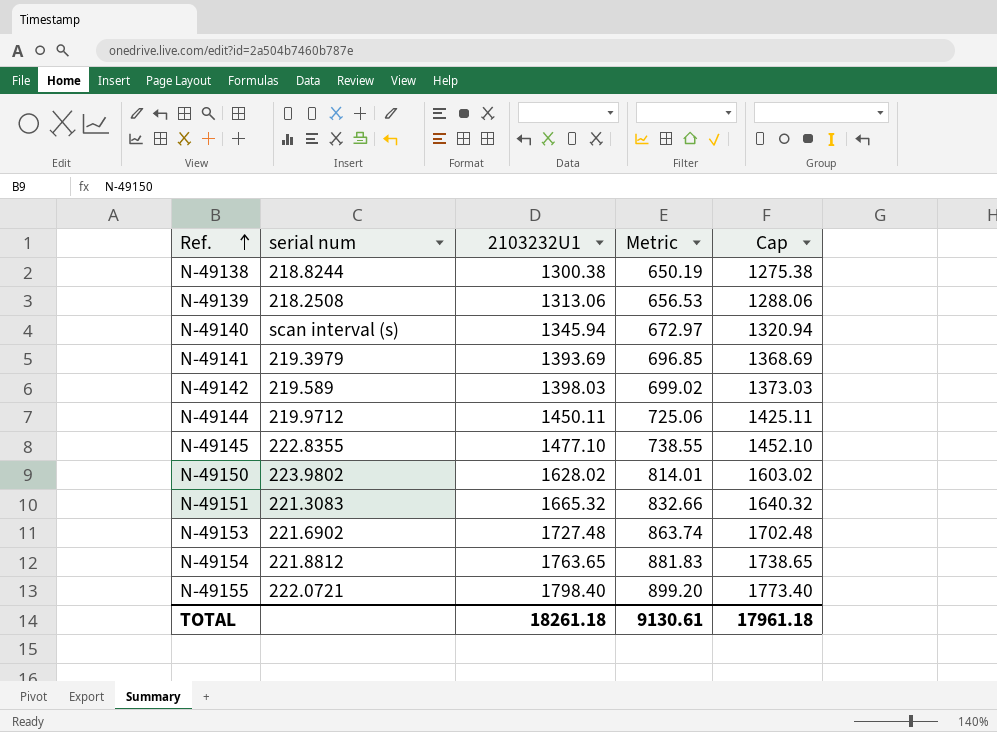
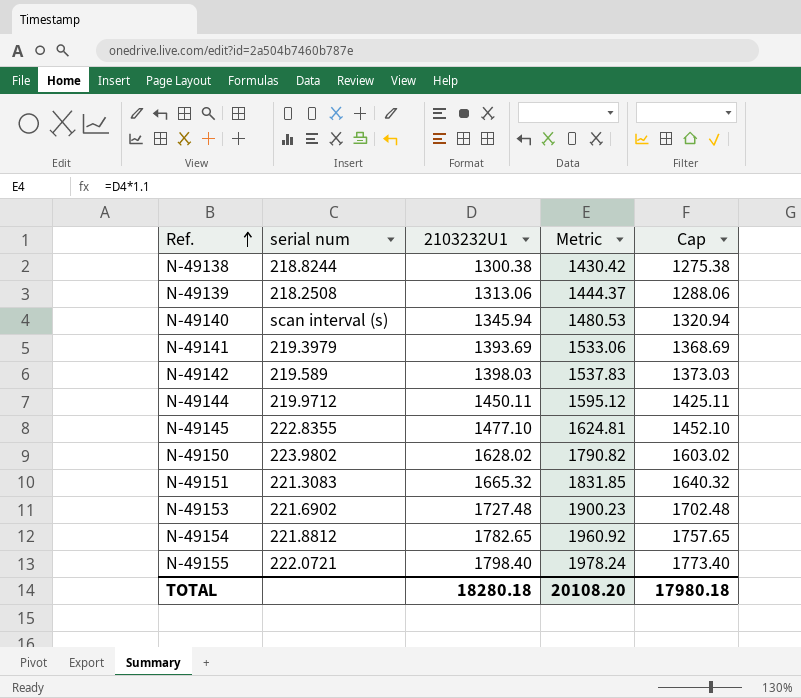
column Metric | formula: [2103232U1] * 0.5 -> [2103232U1] * 1.1
N-49154 | 2103232U1: 1763.65 -> 1782.65
N-49154 | Cap: 1738.65 -> 1757.65
TOTAL | 2103232U1: 18261.18 -> 18280.18
TOTAL | Metric: 9130.61 -> 20108.20
TOTAL | Cap: 17961.18 -> 17980.18

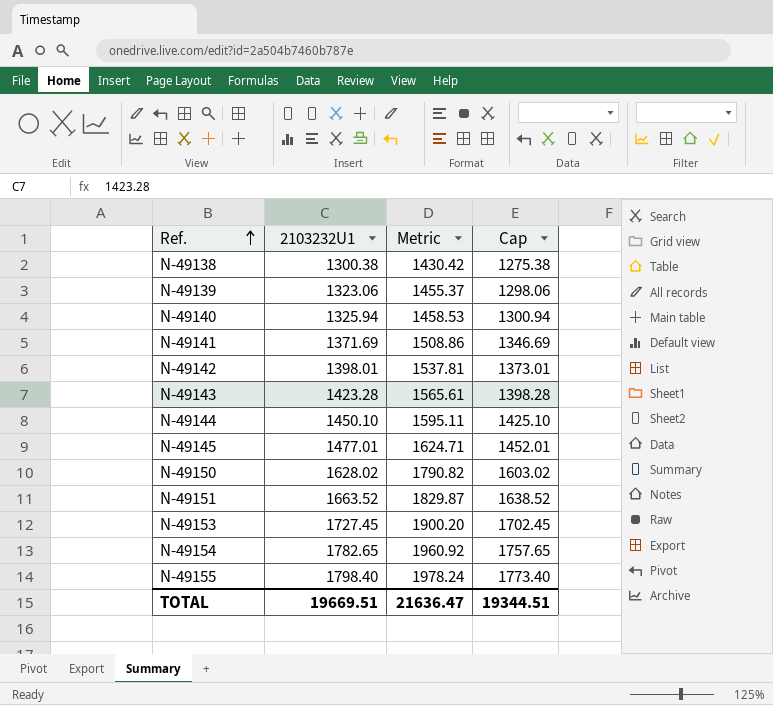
column serial num | position: 2 -> none
N-49139 | 2103232U1: 1313.06 -> 1323.06
N-49139 | Metric: 1444.37 -> 1455.37
N-49139 | Cap: 1288.06 -> 1298.06
N-49140 | 2103232U1: 1345.94 -> 1325.94
N-49140 | Metric: 1480.53 -> 1458.53
N-49140 | Cap: 1320.94 -> 1300.94
N-49141 | 2103232U1: 1393.69 -> 1371.69
N-49141 | Metric: 1533.06 -> 1508.86
N-49141 | Cap: 1368.69 -> 1346.69
N-49142 | 2103232U1: 1398.03 -> 1398.01
N-49142 | Metric: 1537.83 -> 1537.81
N-49142 | Cap: 1373.03 -> 1373.01
row N-49143: none -> 1423.28 | 1565.61 | 1398.28
N-49144 | 2103232U1: 1450.11 -> 1450.10
N-49144 | Metric: 1595.12 -> 1595.11
N-49144 | Cap: 1425.11 -> 1425.10
N-49145 | 2103232U1: 1477.10 -> 1477.01
N-49145 | Metric: 1624.81 -> 1624.71
N-49145 | Cap: 1452.10 -> 1452.01
N-49151 | 2103232U1: 1665.32 -> 1663.52
N-49151 | Metric: 1831.85 -> 1829.87
N-49151 | Cap: 1640.32 -> 1638.52
N-49153 | 2103232U1: 1727.48 -> 1727.45
N-49153 | Metric: 1900.23 -> 1900.20
N-49153 | Cap: 1702.48 -> 1702.45
TOTAL | 2103232U1: 18280.18 -> 19669.51
TOTAL | Metric: 20108.20 -> 21636.47
TOTAL | Cap: 17980.18 -> 19344.51

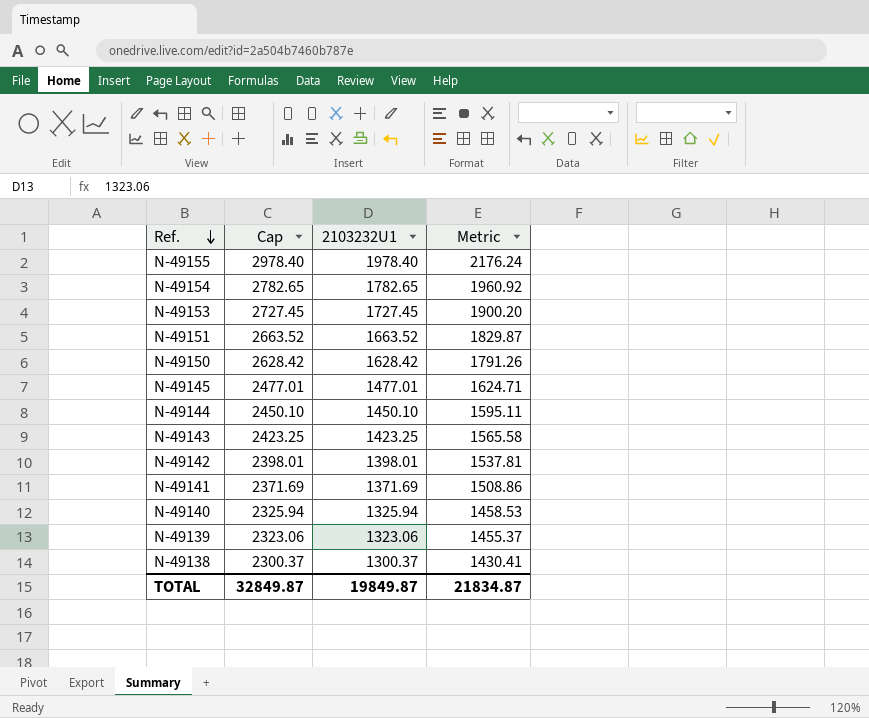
row order: Ref. ascending -> Ref. descending
column Cap | formula: [2103232U1] - 25 -> [2103232U1] + 1000
column Cap | position: 4 -> 2
N-49155 | 2103232U1: 1798.40 -> 1978.40
N-49155 | Metric: 1978.24 -> 2176.24
N-49150 | 2103232U1: 1628.02 -> 1628.42
N-49150 | Metric: 1790.82 -> 1791.26
N-49143 | 2103232U1: 1423.28 -> 1423.25
N-49143 | Metric: 1565.61 -> 1565.58
N-49138 | 2103232U1: 1300.38 -> 1300.37
N-49138 | Metric: 1430.42 -> 1430.41
TOTAL | Cap: 19344.51 -> 32849.87
TOTAL | 2103232U1: 19669.51 -> 19849.87
TOTAL | Metric: 21636.47 -> 21834.87

